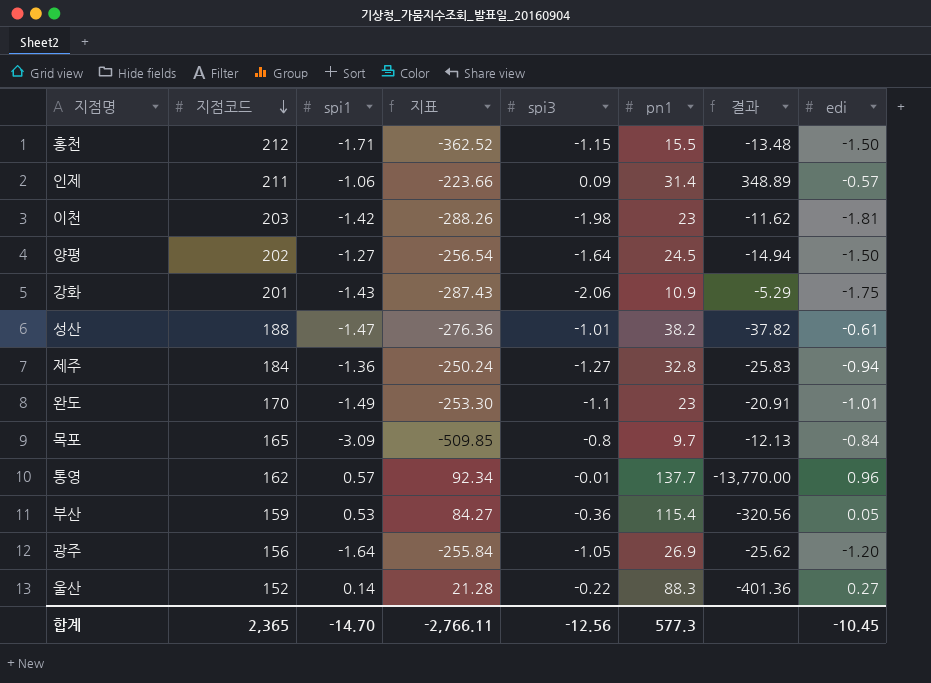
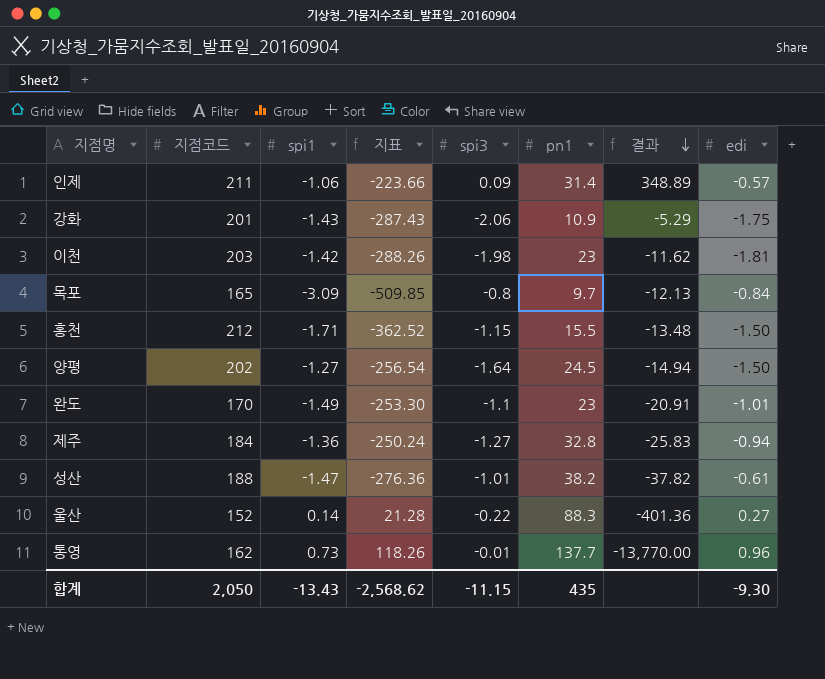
row order: 지점코드 descending -> 결과 descending
row 부산: 159 | 0.53 | 84.27 | -0.36 | 115.4 | -320.56 | 0.05 -> none
row 광주: 156 | -1.64 | -255.84 | -1.05 | 26.9 | -25.62 | -1.20 -> none
통영 | spi1: 0.57 -> 0.73
통영 | 지표: 92.34 -> 118.26
합계 | 지점코드: 2,365 -> 2,050
합계 | spi1: -14.70 -> -13.43
합계 | 지표: -2,766.11 -> -2,568.62
합계 | spi3: -12.56 -> -11.15
합계 | pn1: 577.3 -> 435
합계 | edi: -10.45 -> -9.30

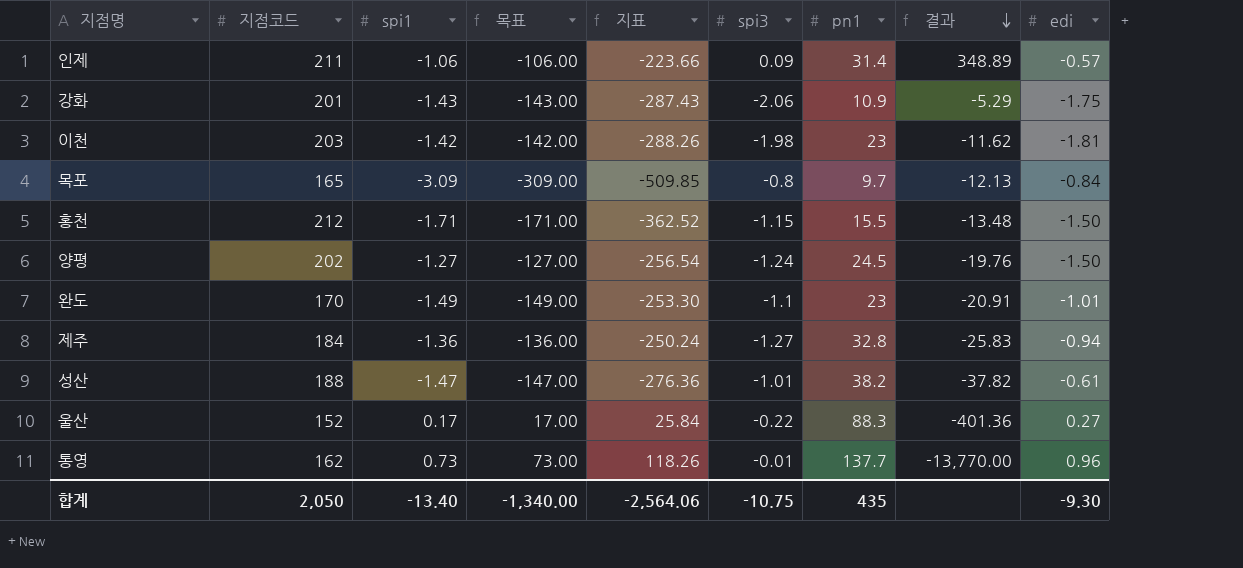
column 목표 | formula: none -> [spi1] * 100
양평 | spi3: -1.64 -> -1.24
양평 | 결과: -14.94 -> -19.76
울산 | spi1: 0.14 -> 0.17
울산 | 지표: 21.28 -> 25.84
합계 | spi1: -13.43 -> -13.40
합계 | 지표: -2,568.62 -> -2,564.06
합계 | spi3: -11.15 -> -10.75

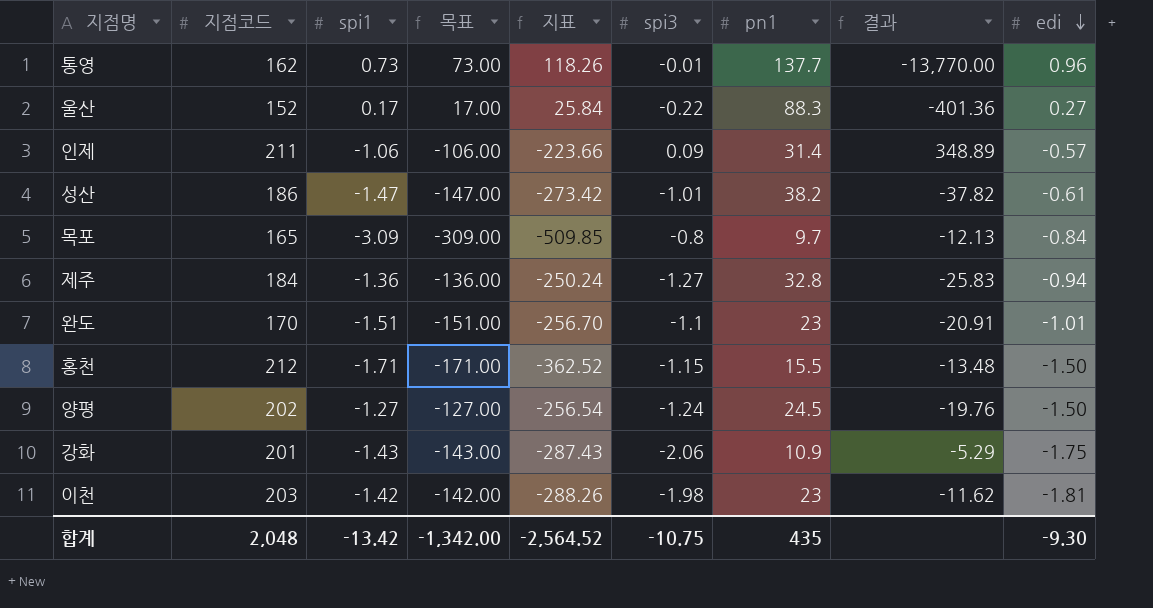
row order: 결과 descending -> edi descending
성산 | 지점코드: 188 -> 186
성산 | 지표: -276.36 -> -273.42
완도 | spi1: -1.49 -> -1.51
완도 | 목표: -149.00 -> -151.00
완도 | 지표: -253.30 -> -256.70
합계 | 지점코드: 2,050 -> 2,048
합계 | spi1: -13.40 -> -13.42
합계 | 목표: -1,340.00 -> -1,342.00
합계 | 지표: -2,564.06 -> -2,564.52

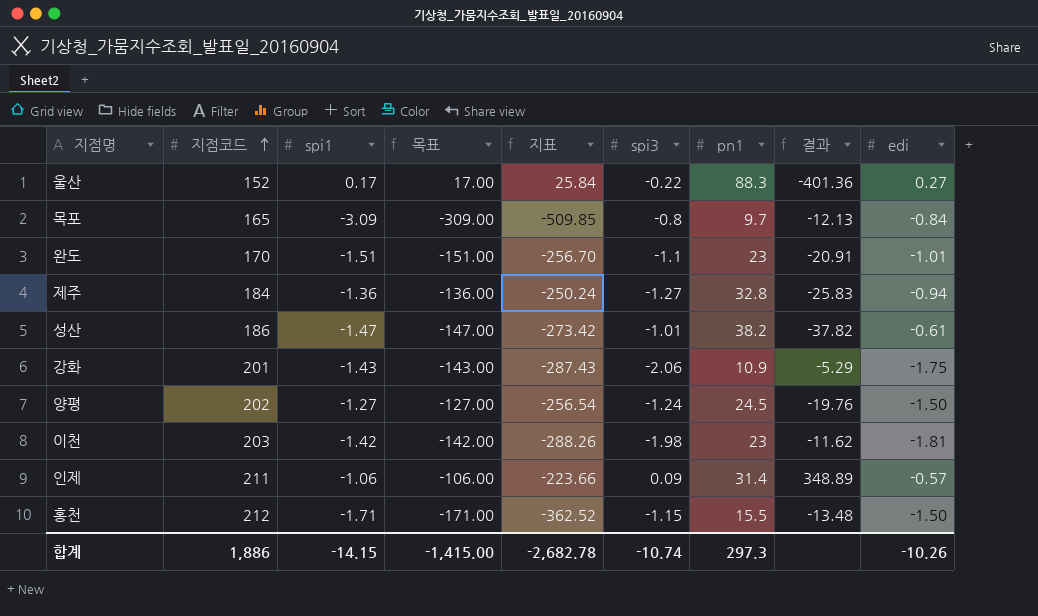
row order: edi descending -> 지점코드 ascending
row 통영: 162 | 0.73 | 73.00 | 118.26 | -0.01 | 137.7 | -13,770.00 | 0.96 -> none
합계 | 지점코드: 2,048 -> 1,886
합계 | spi1: -13.42 -> -14.15
합계 | 목표: -1,342.00 -> -1,415.00
합계 | 지표: -2,564.52 -> -2,682.78
합계 | spi3: -10.75 -> -10.74
합계 | pn1: 435 -> 297.3
합계 | edi: -9.30 -> -10.26

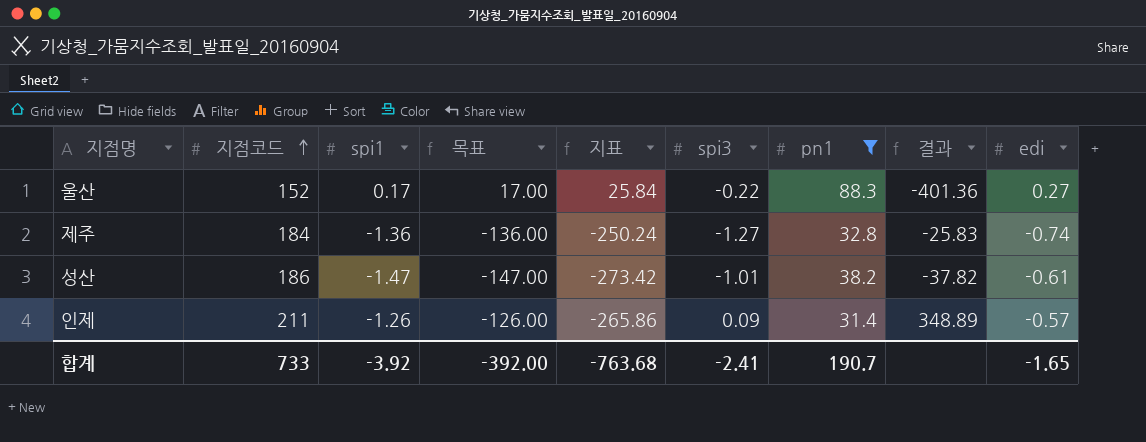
filter: none -> pn1 >= 31.4
제주 | edi: -0.94 -> -0.74
인제 | spi1: -1.06 -> -1.26
인제 | 목표: -106.00 -> -126.00
인제 | 지표: -223.66 -> -265.86
합계 | 지점코드: 1,886 -> 733
합계 | spi1: -14.15 -> -3.92
합계 | 목표: -1,415.00 -> -392.00
합계 | 지표: -2,682.78 -> -763.68
합계 | spi3: -10.74 -> -2.41
합계 | pn1: 297.3 -> 190.7
합계 | edi: -10.26 -> -1.65

